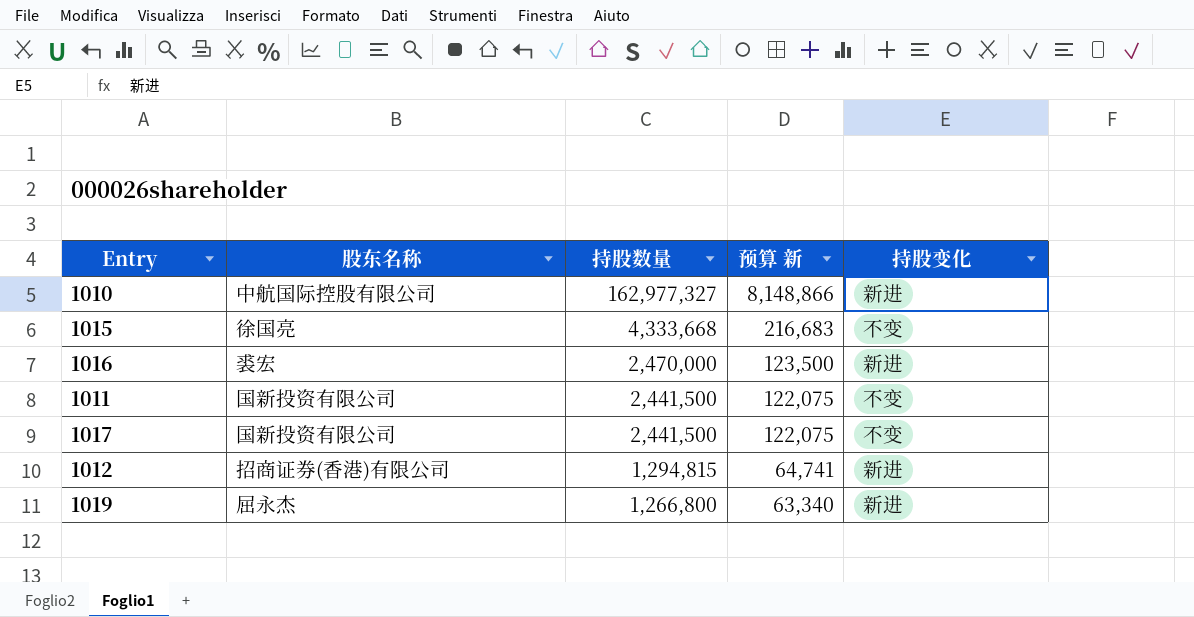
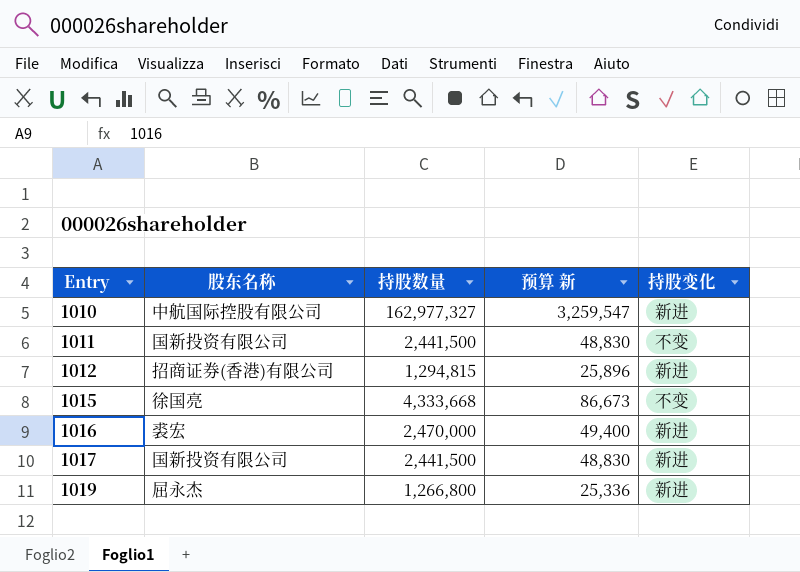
row order: 持股数量 descending -> Entry ascending
column 预算 新 | formula: [持股数量] * 0.05 -> [持股数量] * 0.02
1017 | 持股变化: 不变 -> 新进

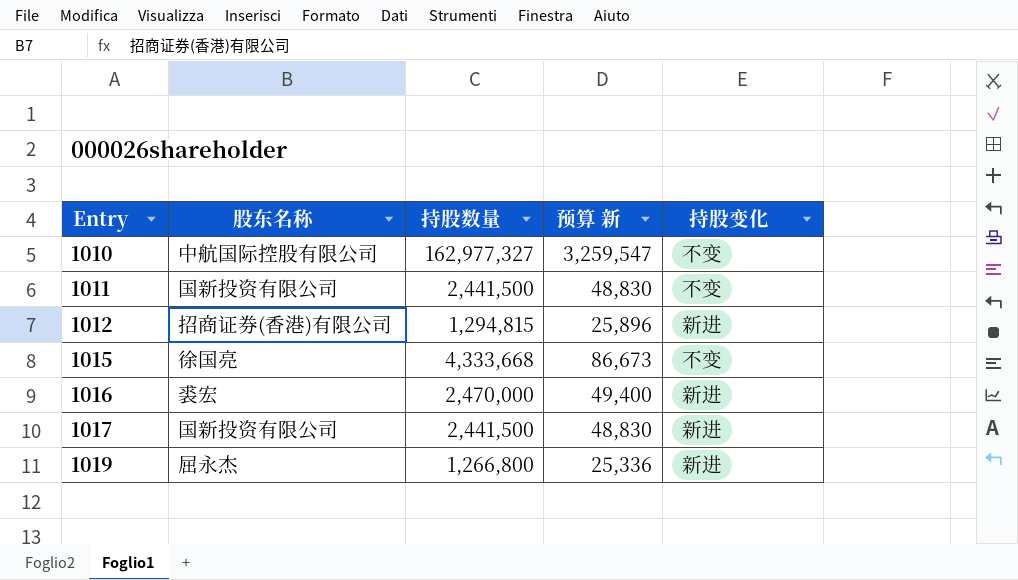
1010 | 持股变化: 新进 -> 不变

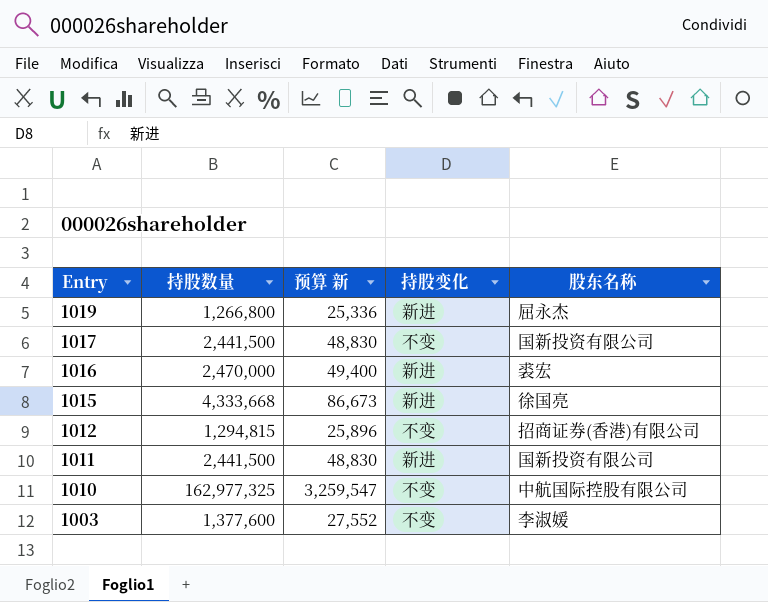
row order: Entry ascending -> Entry descending
column 股东名称 | position: 2 -> 5
1017 | 持股变化: 新进 -> 不变
1015 | 持股变化: 不变 -> 新进
1012 | 持股变化: 新进 -> 不变
1011 | 持股变化: 不变 -> 新进
1010 | 持股数量: 162,977,327 -> 162,977,325
row 1003: none -> 1,377,600 | 27,552 | 不变 | 李淑媛

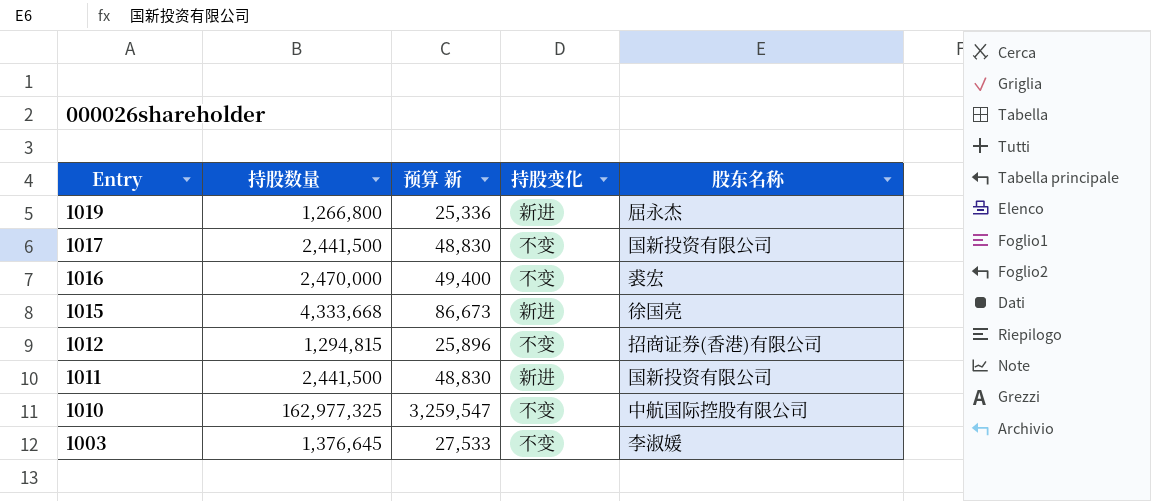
1016 | 持股变化: 新进 -> 不变
1003 | 持股数量: 1,377,600 -> 1,376,645
1003 | 预算 新: 27,552 -> 27,533

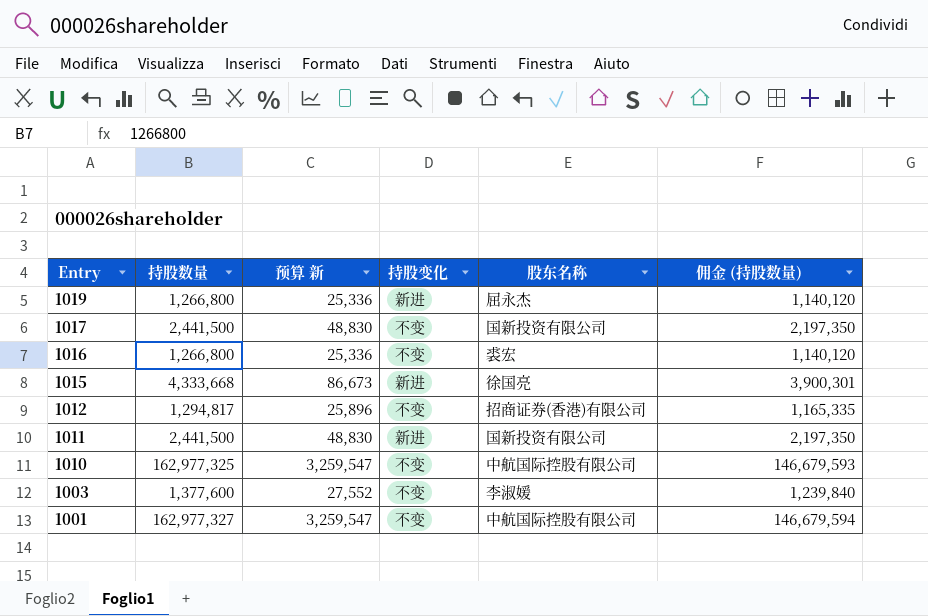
column 佣金 (持股数量) | formula: none -> [持股数量] * 0.9
1016 | 持股数量: 2,470,000 -> 1,266,800
1016 | 预算 新: 49,400 -> 25,336
1012 | 持股数量: 1,294,815 -> 1,294,817
1003 | 持股数量: 1,376,645 -> 1,377,600
1003 | 预算 新: 27,533 -> 27,552
row 1001: none -> 162,977,327 | 3,259,547 | 不变 | 中航国际控股有限公司 | 146,679,594

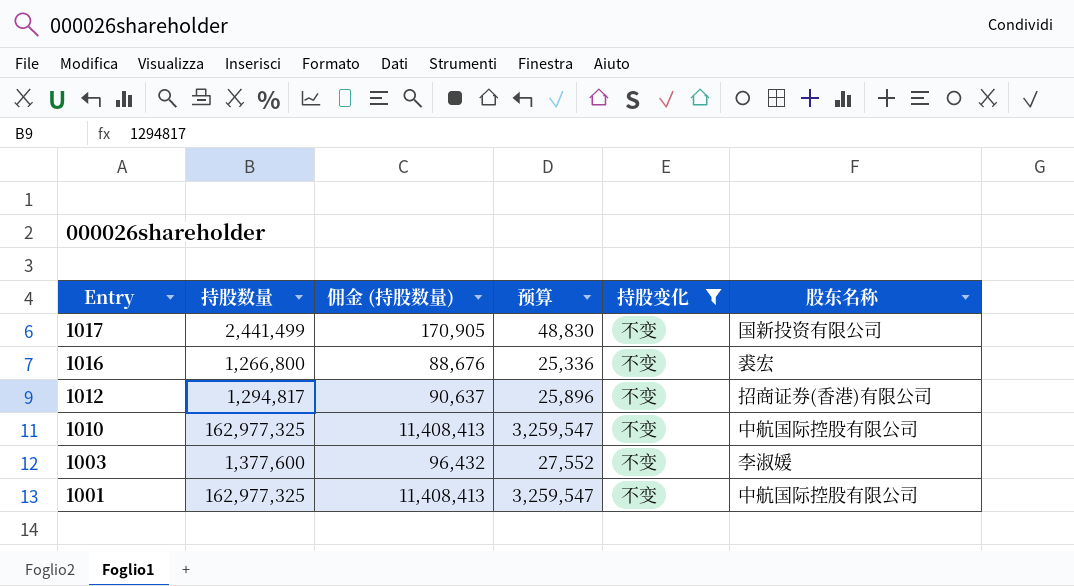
filter: none -> 持股变化 = 不变
column 佣金 (持股数量) | formula: [持股数量] * 0.9 -> [持股数量] * 0.07
column 佣金 (持股数量) | position: 6 -> 3
column name: 预算 新 -> 预算
1017 | 持股数量: 2,441,500 -> 2,441,499
1001 | 持股数量: 162,977,327 -> 162,977,325

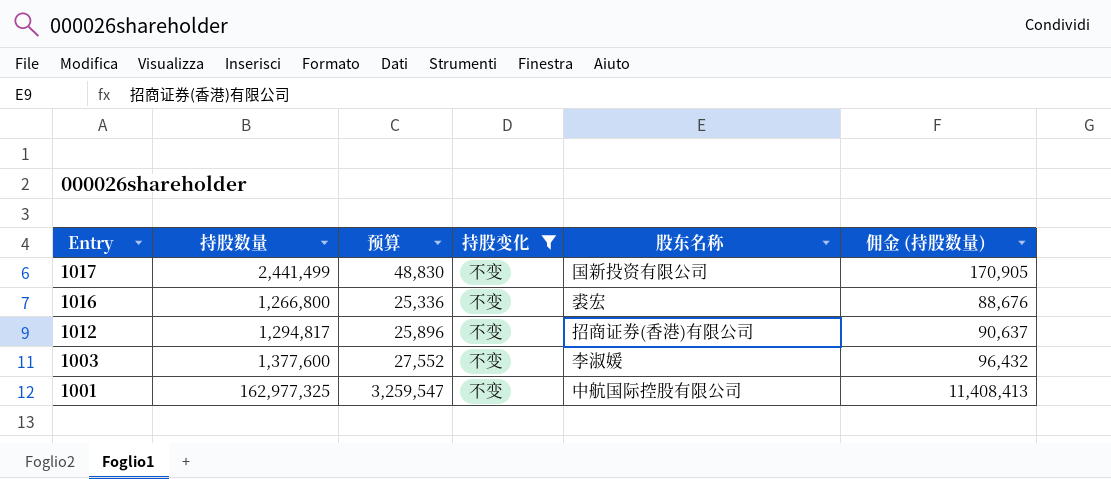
column 佣金 (持股数量) | position: 3 -> 6
row 1010: 162,977,325 | 11,408,413 | 3,259,547 | 不变 | 中航国际控股有限公司 -> none

